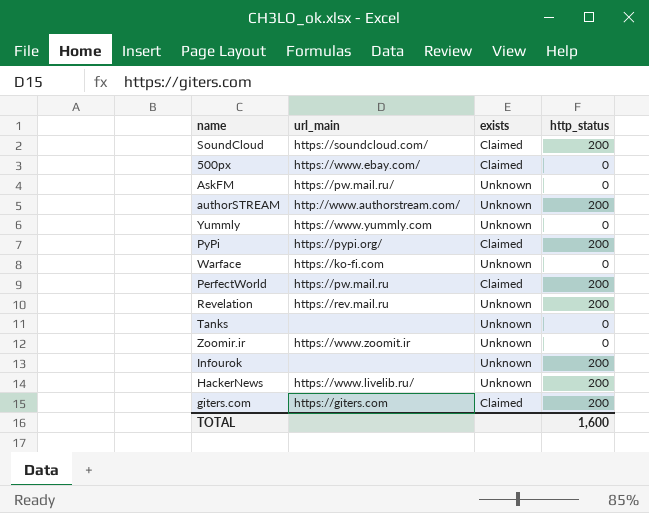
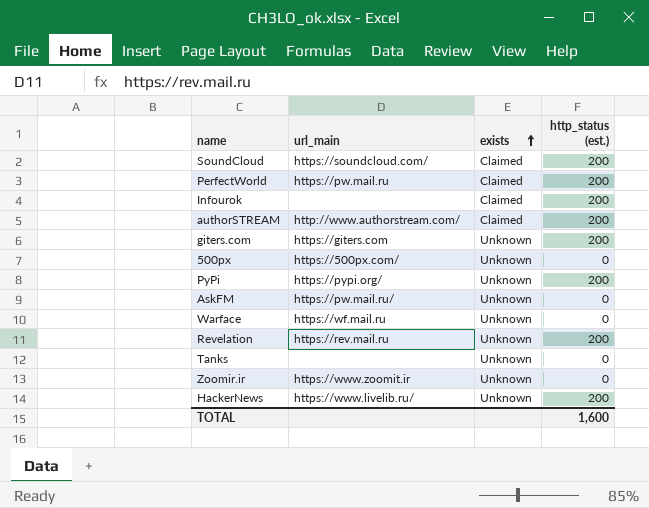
row order: none -> exists ascending
column name: http_status -> http_status (est.)
row Yummly: https://www.yummly.com | Unknown | 0 -> none
Infourok | exists: Unknown -> Claimed
authorSTREAM | exists: Unknown -> Claimed
giters.com | exists: Claimed -> Unknown
500px | url_main: https://www.ebay.com/ -> https://500px.com/
500px | exists: Claimed -> Unknown
PyPi | exists: Claimed -> Unknown
Warface | url_main: https://ko-fi.com -> https://wf.mail.ru

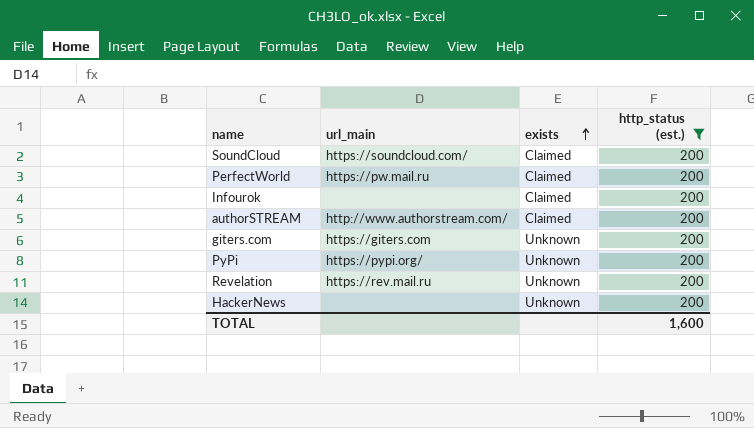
filter: none -> http_status (est.) = 200
HackerNews | url_main: https://www.livelib.ru/ -> none

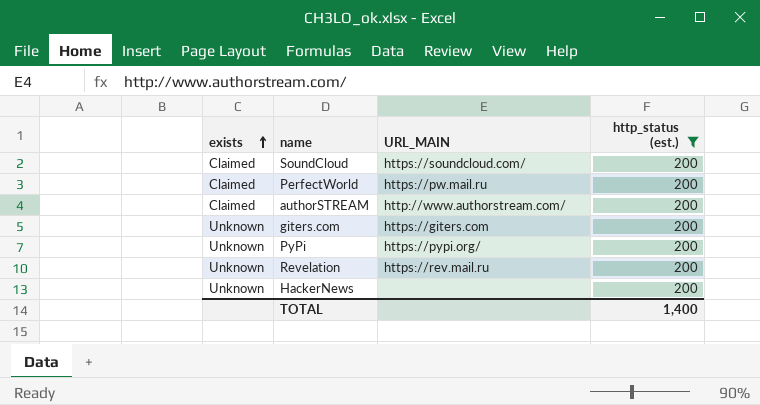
column exists | position: 3 -> 1
column name: url_main -> URL_MAIN
row Infourok: none | Claimed | 200 -> none
TOTAL | http_status (est.): 1,600 -> 1,400

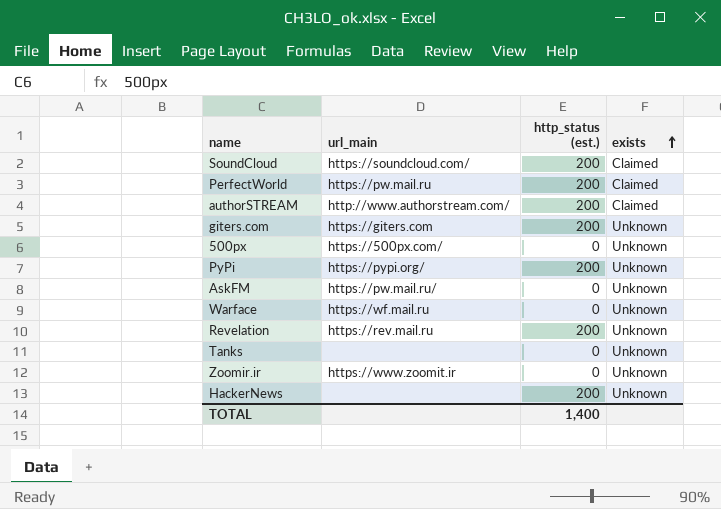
filter: http_status (est.) = 200 -> none
column name: URL_MAIN -> url_main
column exists | position: 1 -> 4

